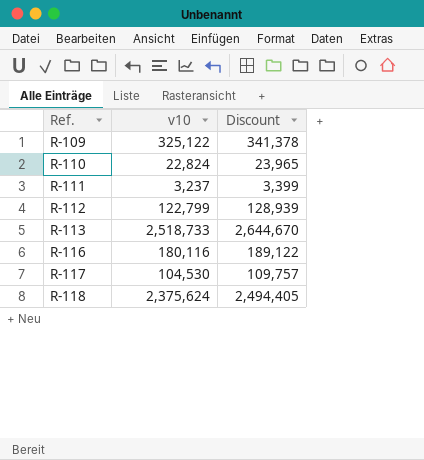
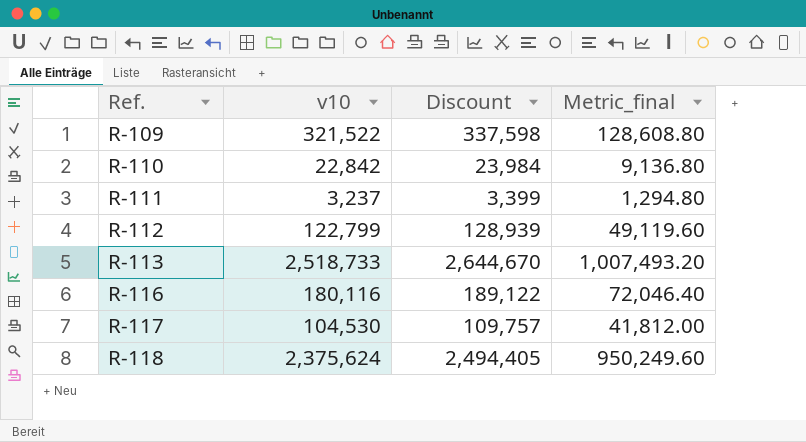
column Metric_final | formula: none -> [v10] * 0.4
R-109 | v10: 325,122 -> 321,522
R-109 | Discount: 341,378 -> 337,598
R-110 | v10: 22,824 -> 22,842
R-110 | Discount: 23,965 -> 23,984

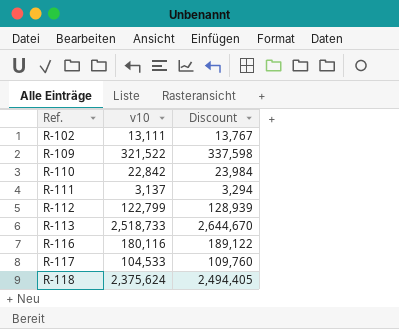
column Metric_final | formula: [v10] * 0.4 -> none
row R-102: none -> 13,111 | 13,767
R-111 | v10: 3,237 -> 3,137
R-111 | Discount: 3,399 -> 3,294
R-117 | v10: 104,530 -> 104,533
R-117 | Discount: 109,757 -> 109,760

